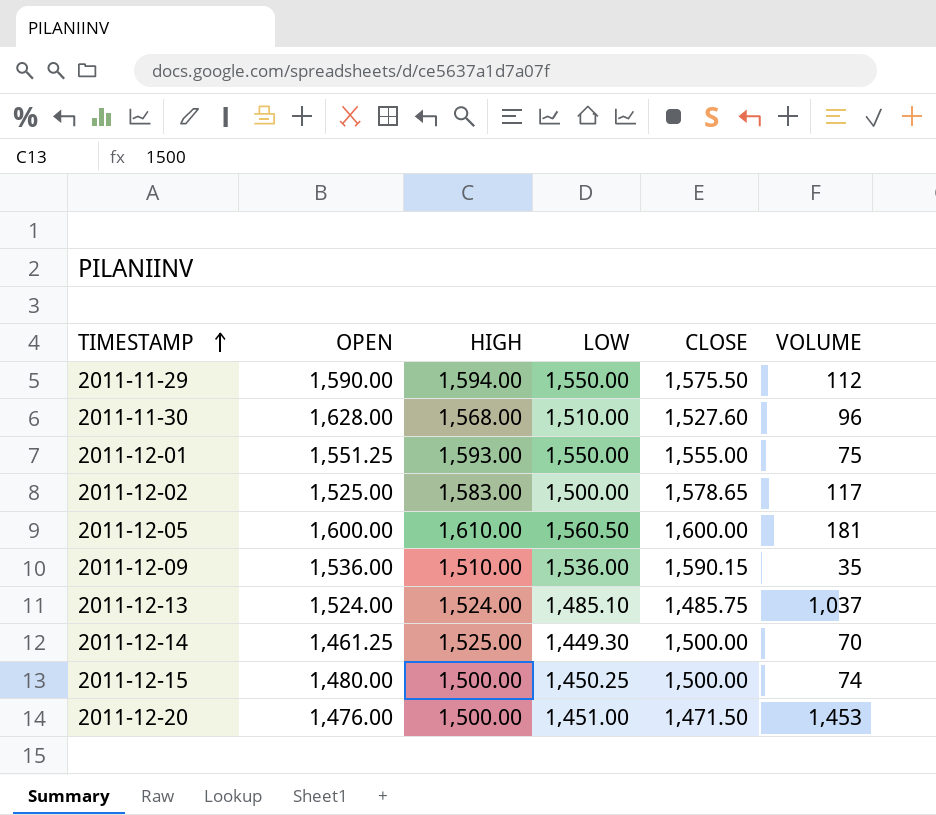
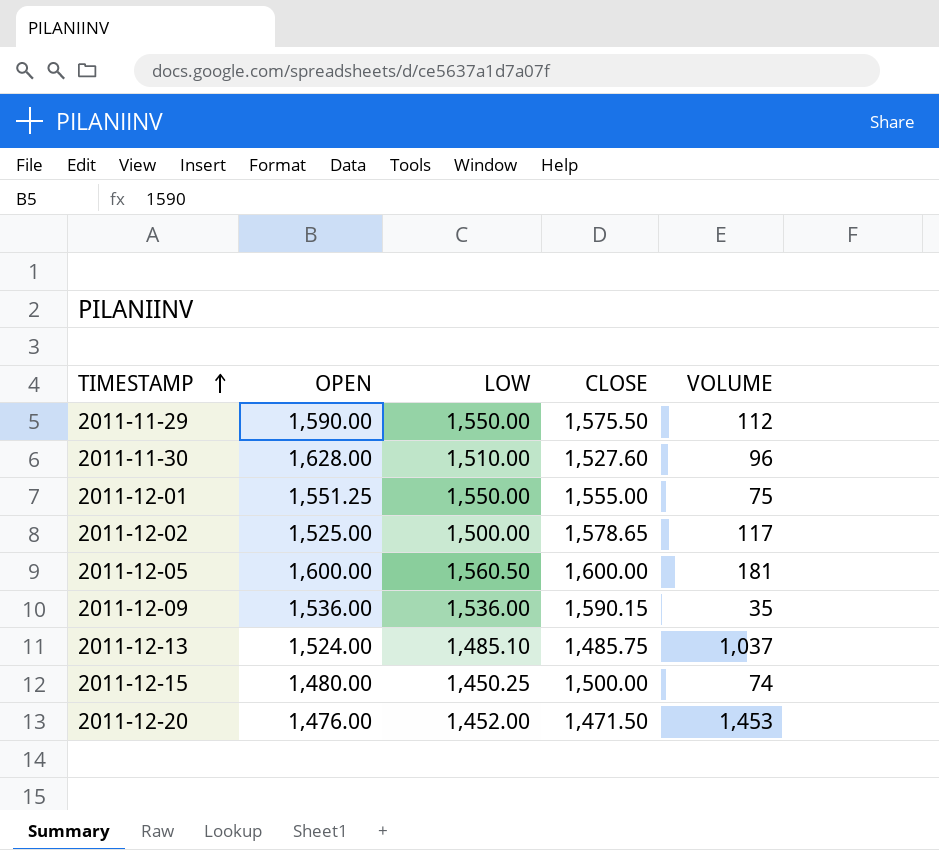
column HIGH | position: 3 -> none
row 2011-12-14: 1,461.25 | 1,525.00 | 1,449.30 | 1,500.00 | 70 -> none
2011-12-20 | LOW: 1,451.00 -> 1,452.00

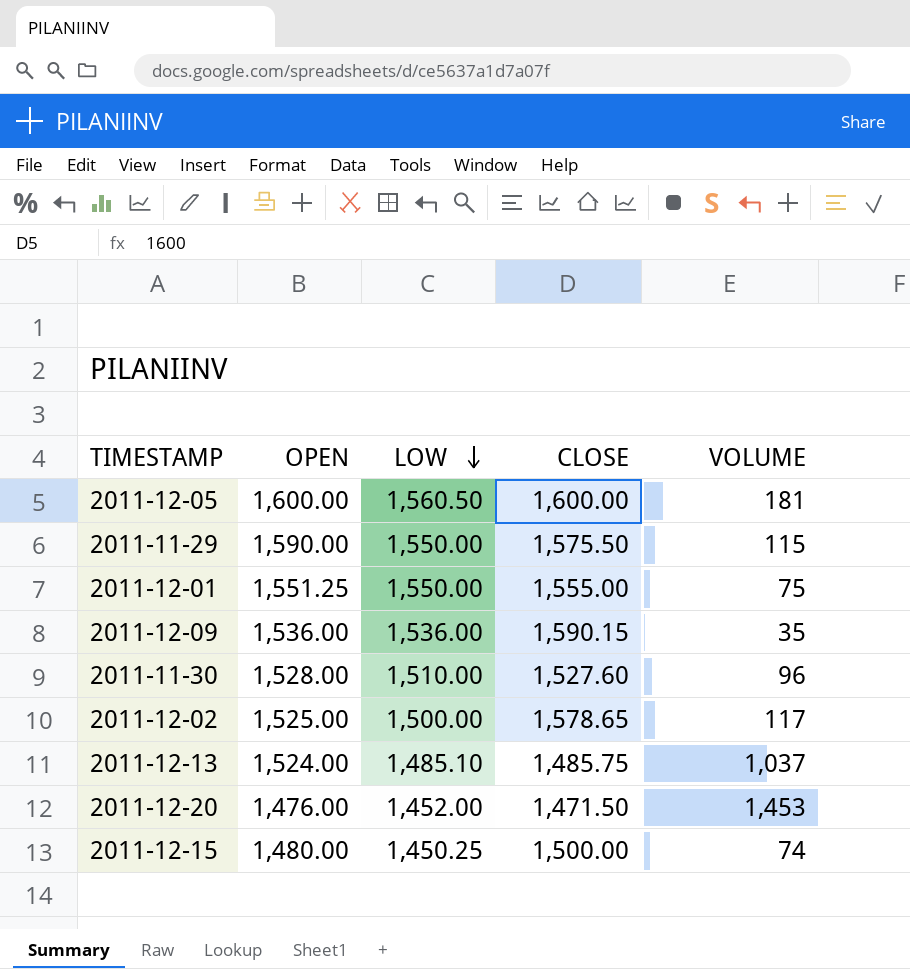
row order: TIMESTAMP ascending -> LOW descending
2011-11-29 | VOLUME: 112 -> 115
2011-11-30 | OPEN: 1,628.00 -> 1,528.00

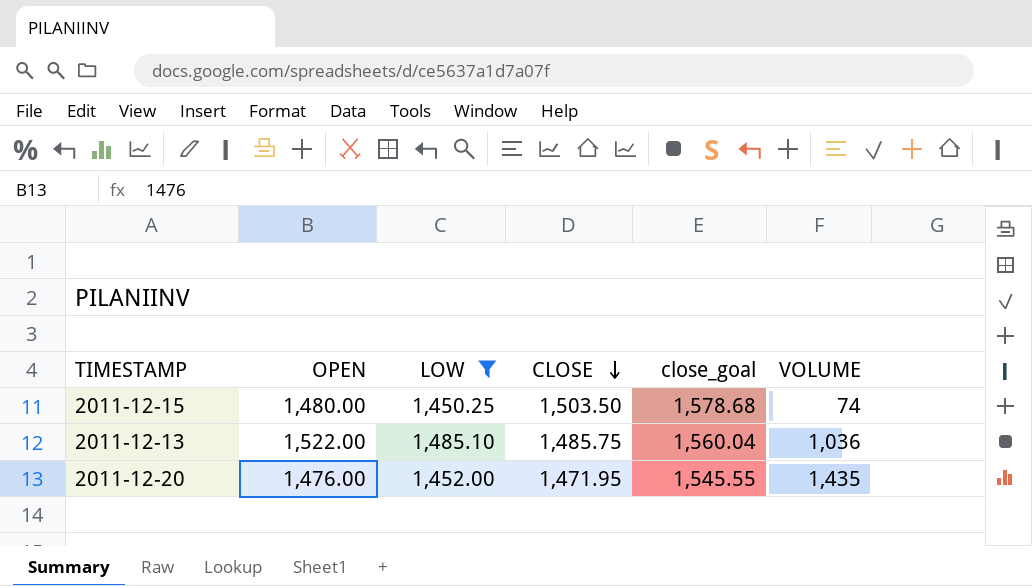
filter: none -> LOW <= 1,485.10
row order: LOW descending -> CLOSE descending
column close_goal | formula: none -> [CLOSE] * 1.05
2011-12-15 | CLOSE: 1,500.00 -> 1,503.50
2011-12-13 | OPEN: 1,524.00 -> 1,522.00
2011-12-13 | VOLUME: 1,037 -> 1,036
2011-12-20 | CLOSE: 1,471.50 -> 1,471.95
2011-12-20 | VOLUME: 1,453 -> 1,435

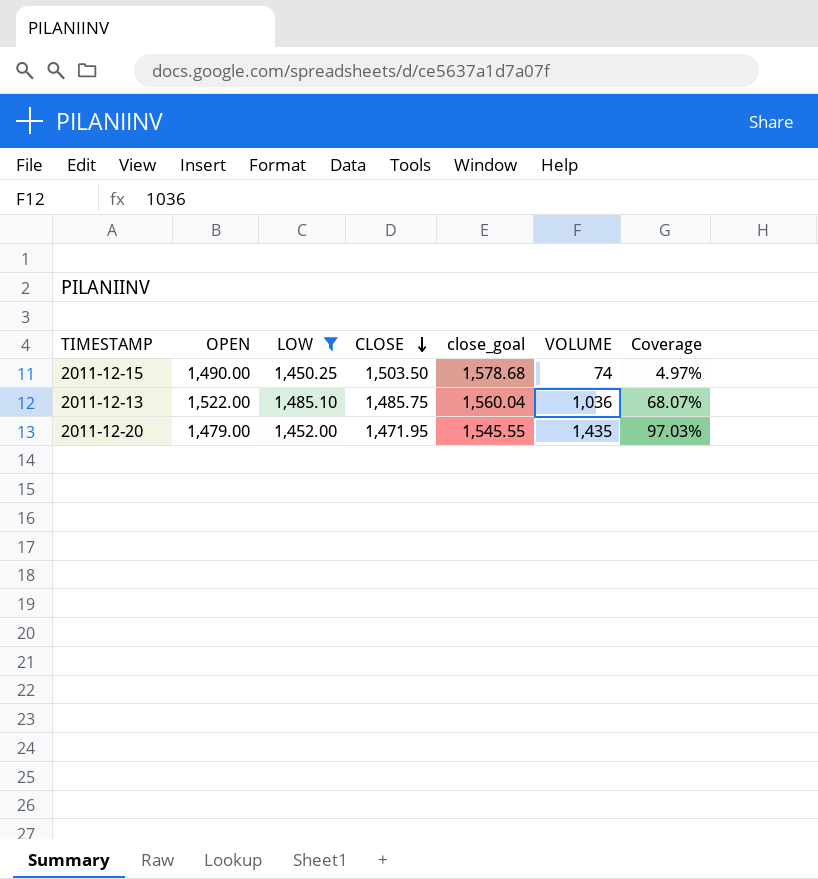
column Coverage | formula: none -> [VOLUME] / [OPEN]
2011-12-15 | OPEN: 1,480.00 -> 1,490.00
2011-12-20 | OPEN: 1,476.00 -> 1,479.00

